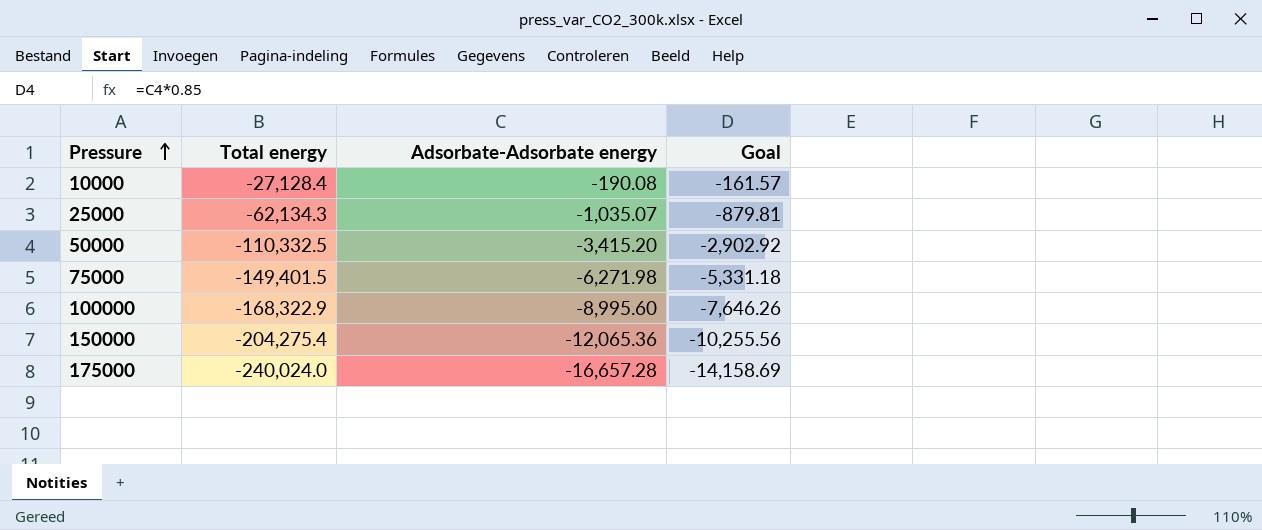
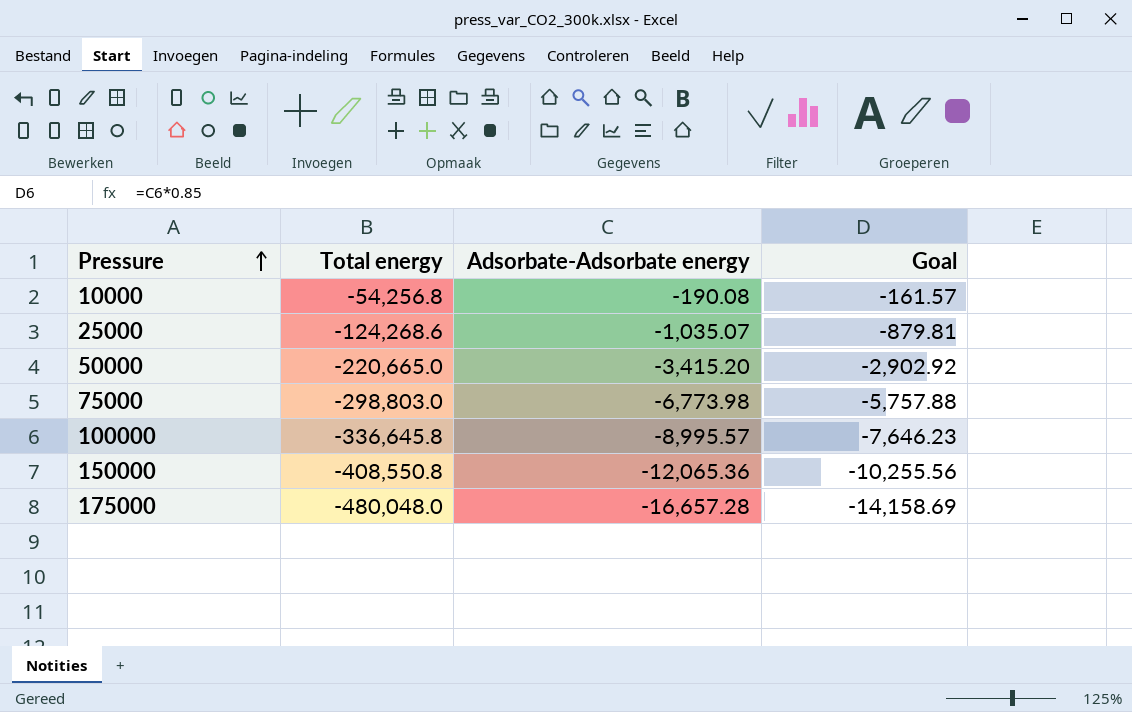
10000 | Total energy: -27,128.4 -> -54,256.8
25000 | Total energy: -62,134.3 -> -124,268.6
50000 | Total energy: -110,332.5 -> -220,665.0
75000 | Total energy: -149,401.5 -> -298,803.0
75000 | Adsorbate-Adsorbate energy: -6,271.98 -> -6,773.98
75000 | Goal: -5,331.18 -> -5,757.88
100000 | Total energy: -168,322.9 -> -336,645.8
100000 | Adsorbate-Adsorbate energy: -8,995.60 -> -8,995.57
100000 | Goal: -7,646.26 -> -7,646.23
150000 | Total energy: -204,275.4 -> -408,550.8
175000 | Total energy: -240,024.0 -> -480,048.0

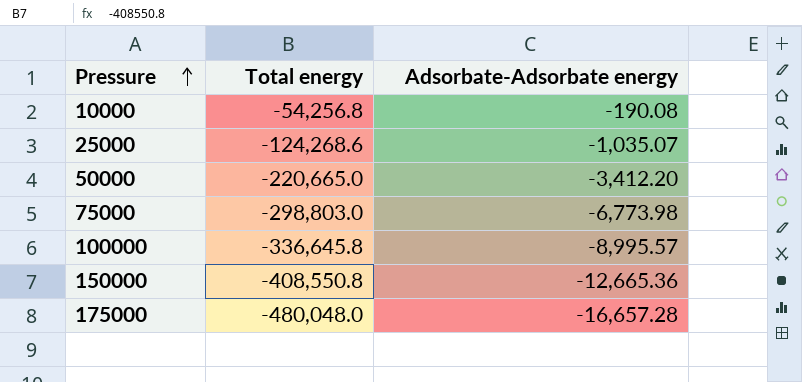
column Goal | formula: [Adsorbate-Adsorbate energy] * 0.85 -> none
50000 | Adsorbate-Adsorbate energy: -3,415.20 -> -3,412.20
150000 | Adsorbate-Adsorbate energy: -12,065.36 -> -12,665.36

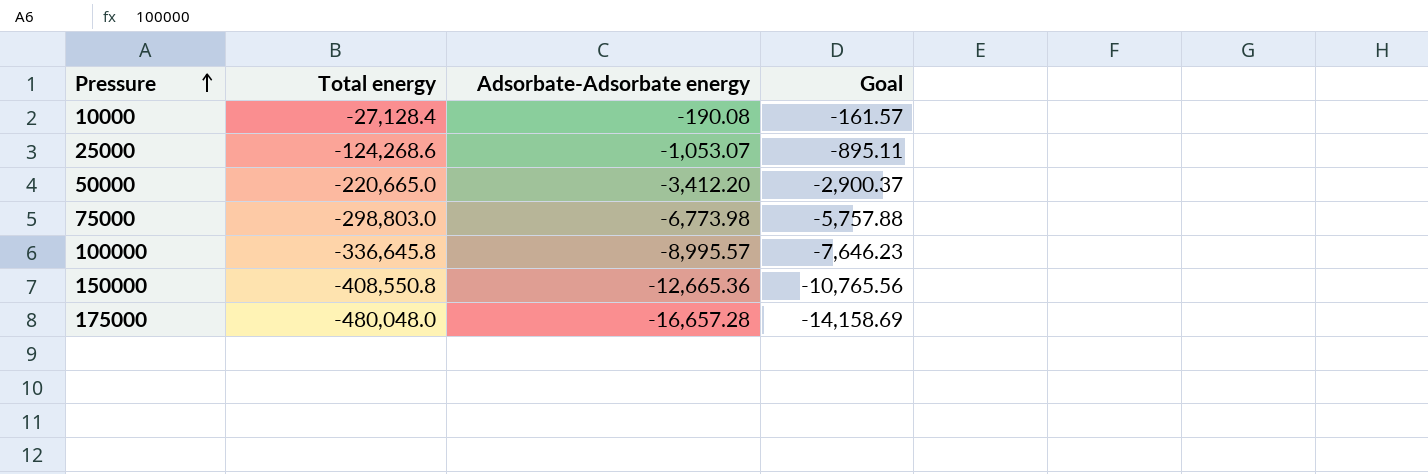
column Goal | formula: none -> [Adsorbate-Adsorbate energy] * 0.85
10000 | Total energy: -54,256.8 -> -27,128.4
25000 | Adsorbate-Adsorbate energy: -1,035.07 -> -1,053.07

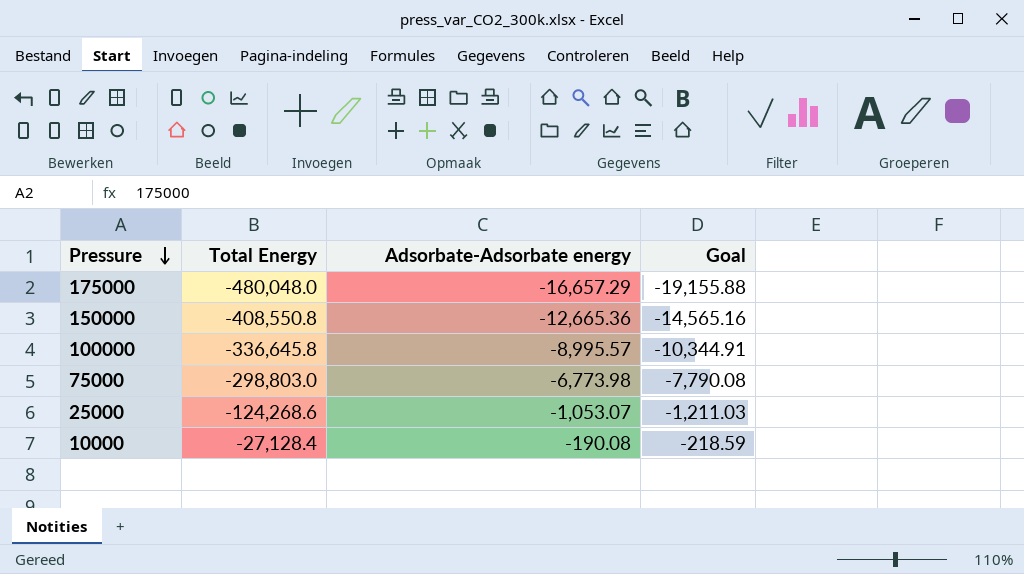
row order: Pressure ascending -> Pressure descending
column name: Total energy -> Total Energy
column Goal | formula: [Adsorbate-Adsorbate energy] * 0.85 -> [Adsorbate-Adsorbate energy] * 1.15
row 50000: -220,665.0 | -3,412.20 | -2,900.37 -> none
175000 | Adsorbate-Adsorbate energy: -16,657.28 -> -16,657.29

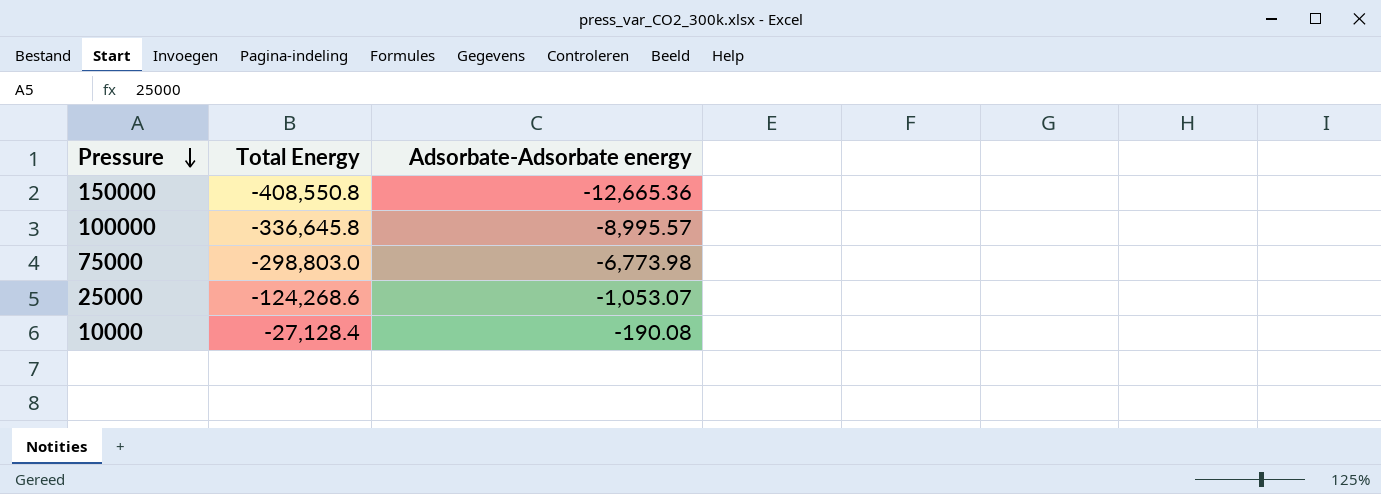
column Goal | formula: [Adsorbate-Adsorbate energy] * 1.15 -> none
row 175000: -480,048.0 | -16,657.29 | -19,155.88 -> none

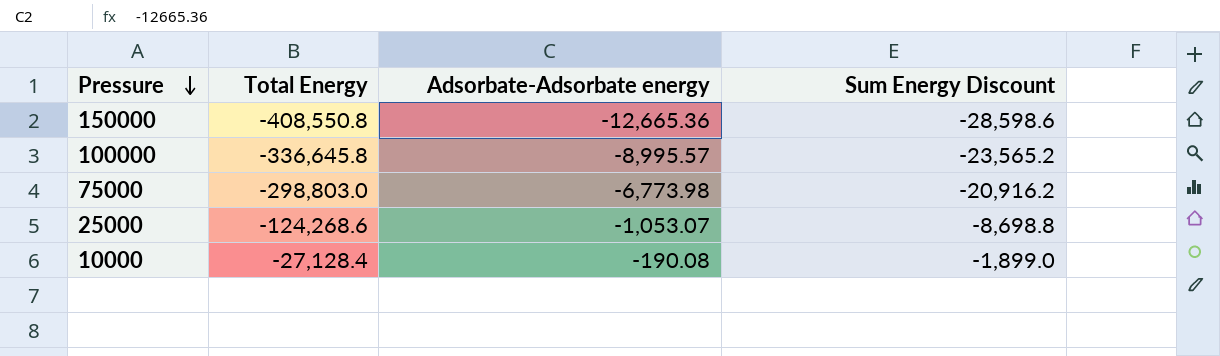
column Sum Energy Discount | formula: none -> [Total Energy] * 0.07

